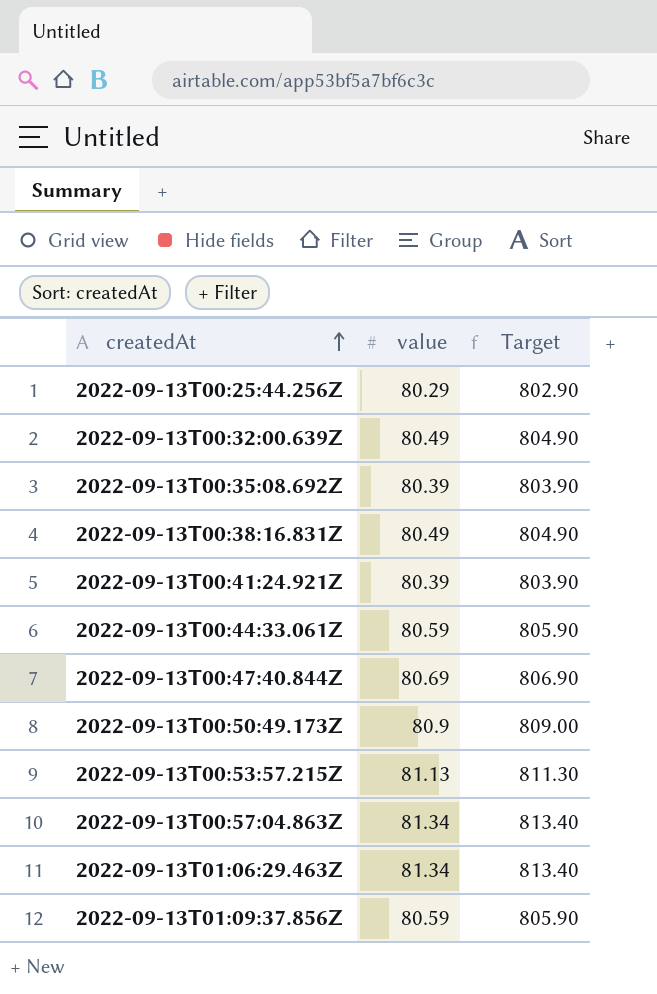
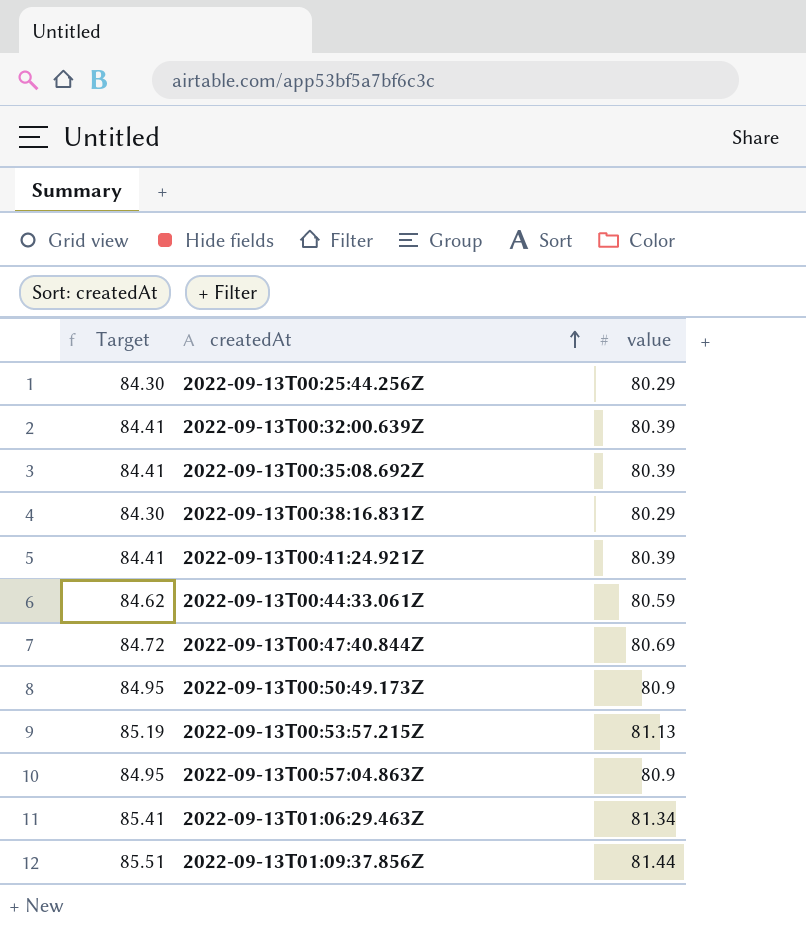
column Target | formula: [value] * 10 -> [value] * 1.05
column Target | position: 3 -> 1
2022-09-13T00:32:00.639Z | value: 80.49 -> 80.39
2022-09-13T00:38:16.831Z | value: 80.49 -> 80.29
2022-09-13T00:57:04.863Z | value: 81.34 -> 80.9
2022-09-13T01:09:37.856Z | value: 80.59 -> 81.44

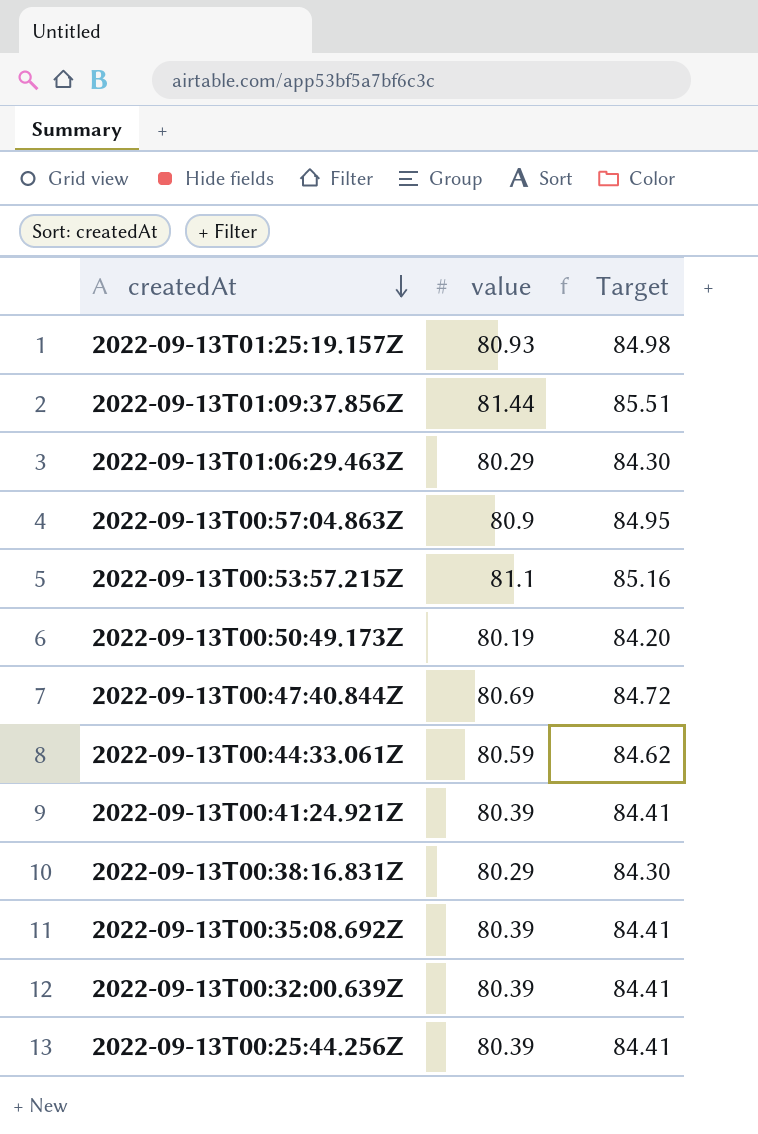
row order: createdAt ascending -> createdAt descending
column Target | position: 1 -> 3
row 2022-09-13T01:25:19.157Z: none -> 80.93 | 84.98
2022-09-13T01:06:29.463Z | value: 81.34 -> 80.29
2022-09-13T01:06:29.463Z | Target: 85.41 -> 84.30
2022-09-13T00:53:57.215Z | value: 81.13 -> 81.1
2022-09-13T00:53:57.215Z | Target: 85.19 -> 85.16
2022-09-13T00:50:49.173Z | value: 80.9 -> 80.19
2022-09-13T00:50:49.173Z | Target: 84.95 -> 84.20
2022-09-13T00:25:44.256Z | value: 80.29 -> 80.39
2022-09-13T00:25:44.256Z | Target: 84.30 -> 84.41

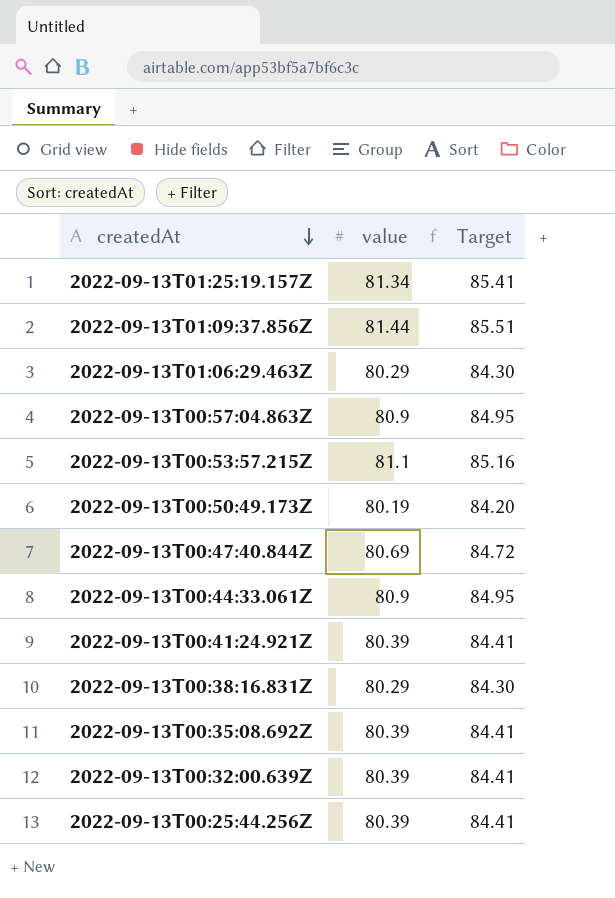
2022-09-13T01:25:19.157Z | value: 80.93 -> 81.34
2022-09-13T01:25:19.157Z | Target: 84.98 -> 85.41
2022-09-13T00:44:33.061Z | value: 80.59 -> 80.9
2022-09-13T00:44:33.061Z | Target: 84.62 -> 84.95

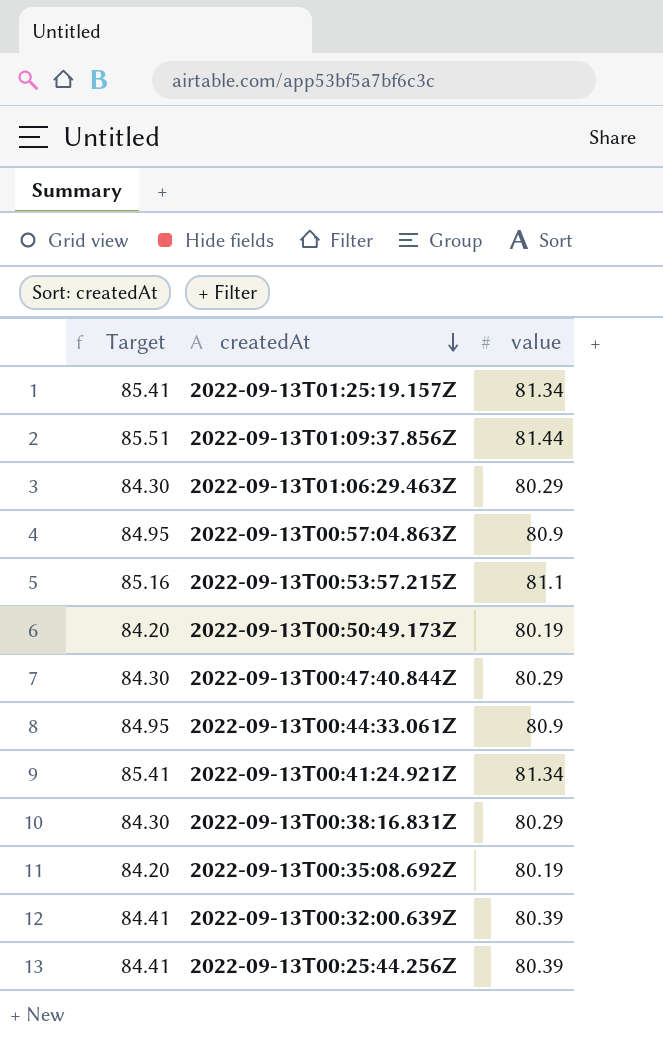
column Target | position: 3 -> 1
2022-09-13T00:47:40.844Z | Target: 84.72 -> 84.30
2022-09-13T00:47:40.844Z | value: 80.69 -> 80.29
2022-09-13T00:41:24.921Z | Target: 84.41 -> 85.41
2022-09-13T00:41:24.921Z | value: 80.39 -> 81.34
2022-09-13T00:35:08.692Z | Target: 84.41 -> 84.20
2022-09-13T00:35:08.692Z | value: 80.39 -> 80.19

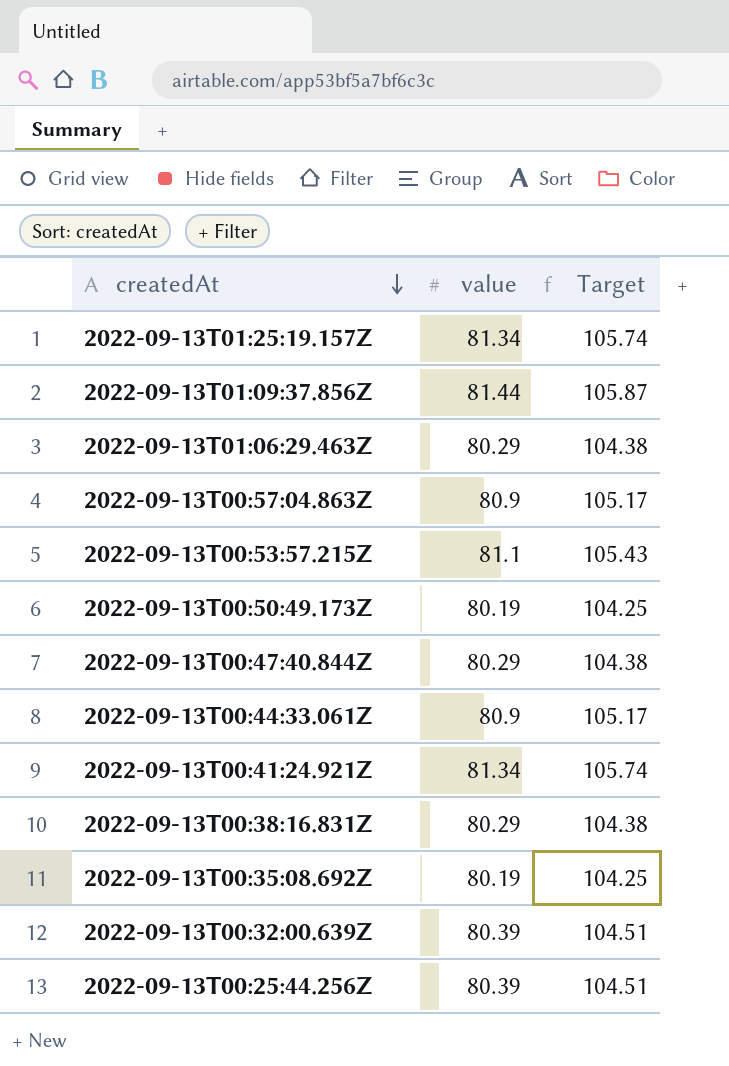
column Target | formula: [value] * 1.05 -> [value] * 1.3
column Target | position: 1 -> 3

